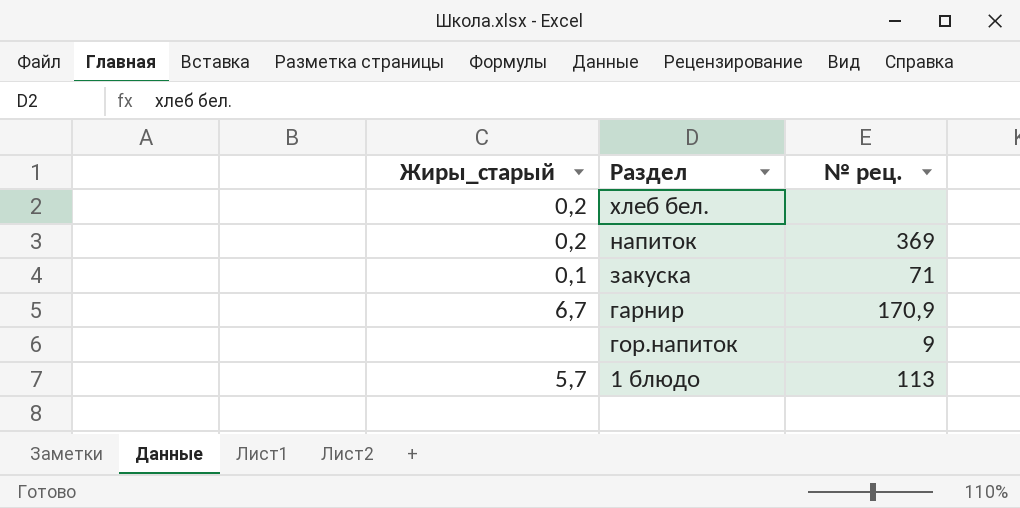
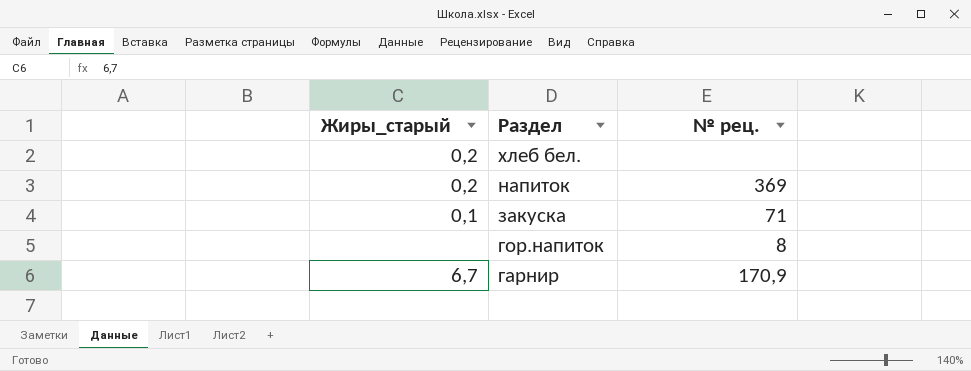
row order: none -> Раздел descending
row 1 блюдо: 5,7 | 113 -> none
гор.напиток | № рец.: 9 -> 8

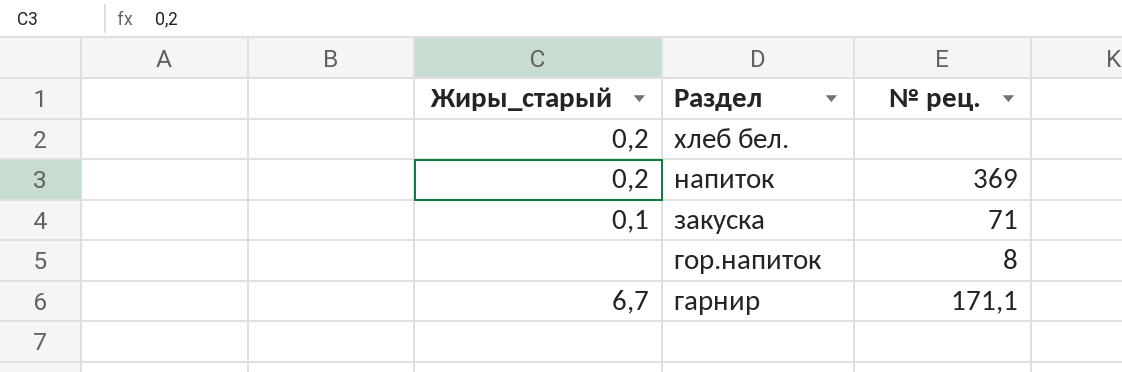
гарнир | № рец.: 170,9 -> 171,1

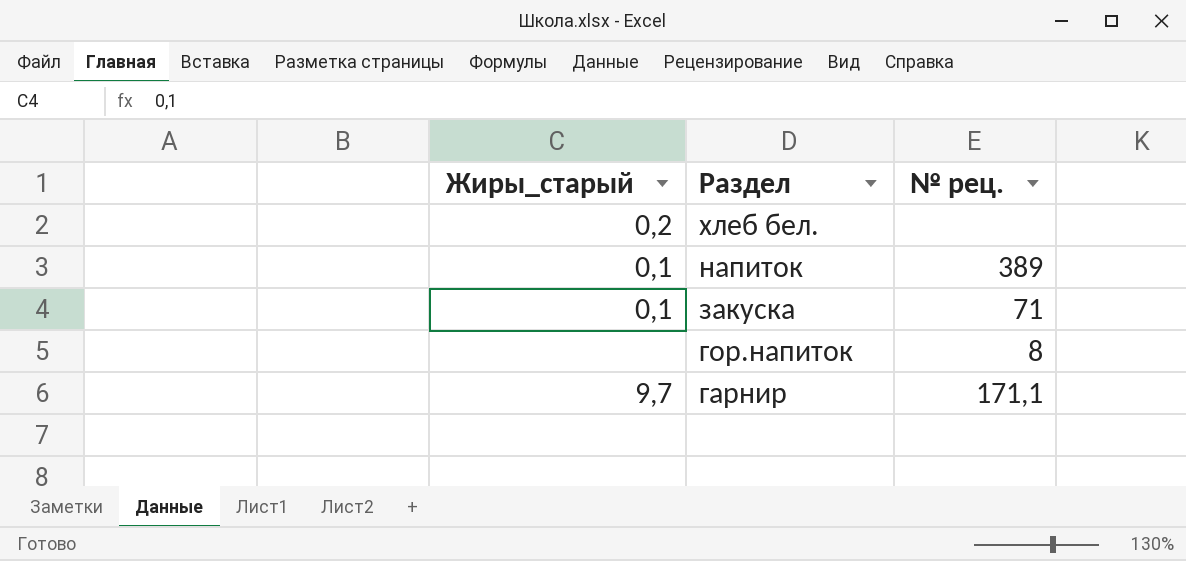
напиток | Жиры_старый: 0,2 -> 0,1
напиток | № рец.: 369 -> 389
гарнир | Жиры_старый: 6,7 -> 9,7

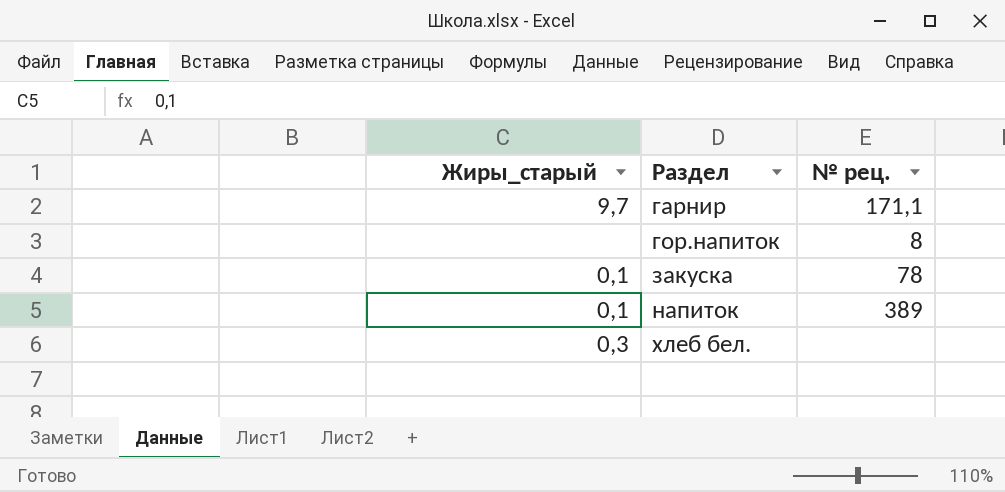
row order: Раздел descending -> Раздел ascending
закуска | № рец.: 71 -> 78
хлеб бел. | Жиры_старый: 0,2 -> 0,3

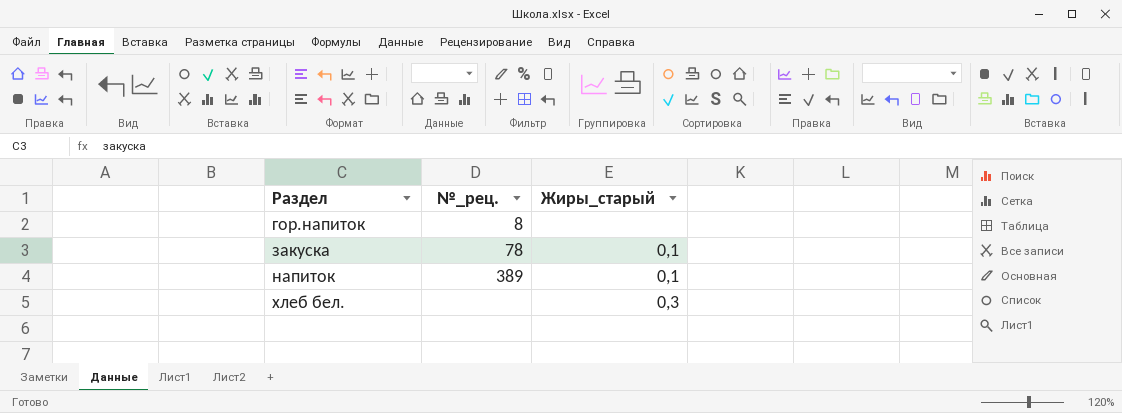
column name: № рец. -> №_рец.
column Жиры_старый | position: 1 -> 3
row гарнир: 9,7 | 171,1 -> none

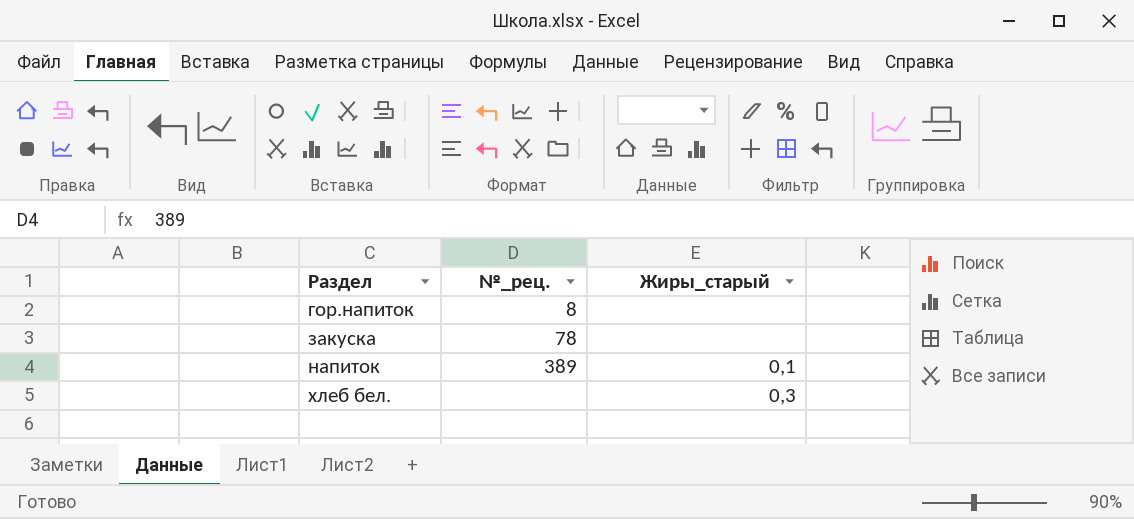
закуска | Жиры_старый: 0,1 -> none

